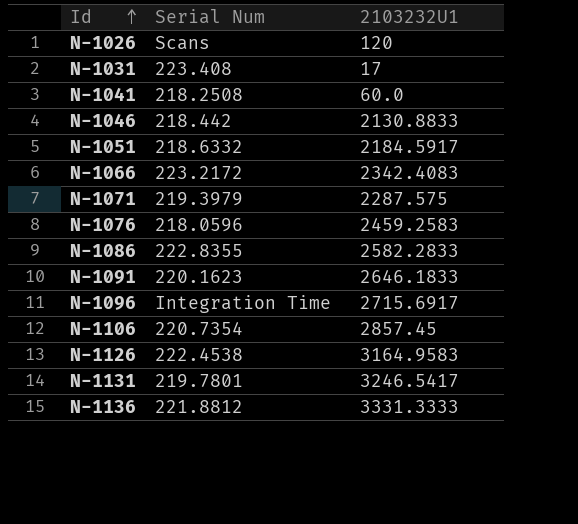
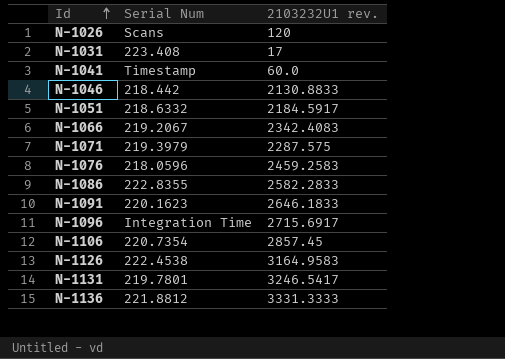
column name: 2103232U1 -> 2103232U1 rev.
N-1041 | Serial Num: 218.2508 -> Timestamp
N-1066 | Serial Num: 223.2172 -> 219.2067

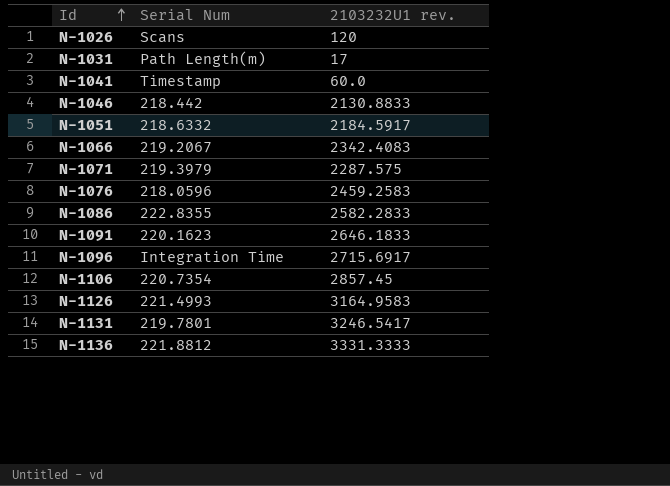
N-1031 | Serial Num: 223.408 -> Path Length(m)
N-1126 | Serial Num: 222.4538 -> 221.4993

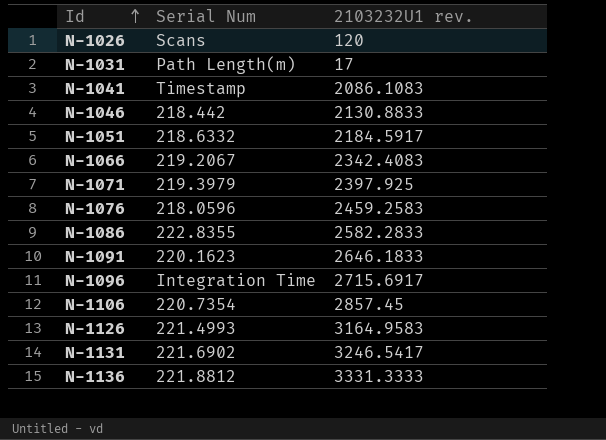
N-1041 | 2103232U1 rev.: 60.0 -> 2086.1083
N-1071 | 2103232U1 rev.: 2287.575 -> 2397.925
N-1131 | Serial Num: 219.7801 -> 221.6902

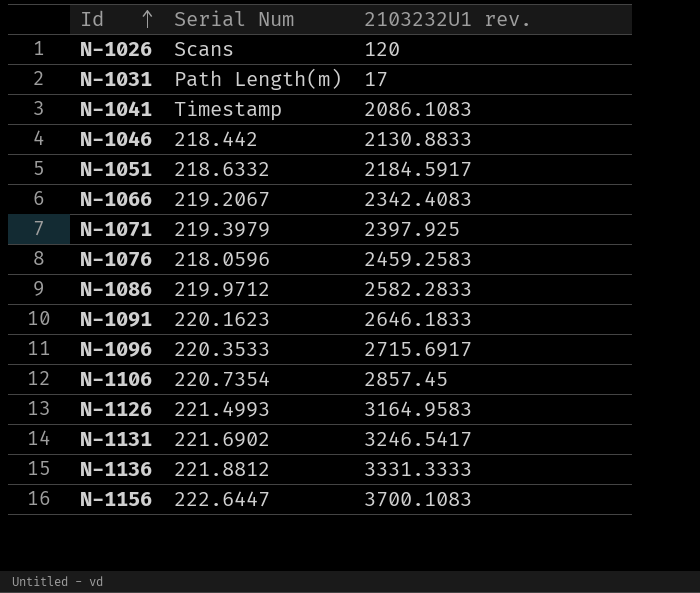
N-1086 | Serial Num: 222.8355 -> 219.9712
N-1096 | Serial Num: Integration Time -> 220.3533
row N-1156: none -> 222.6447 | 3700.1083

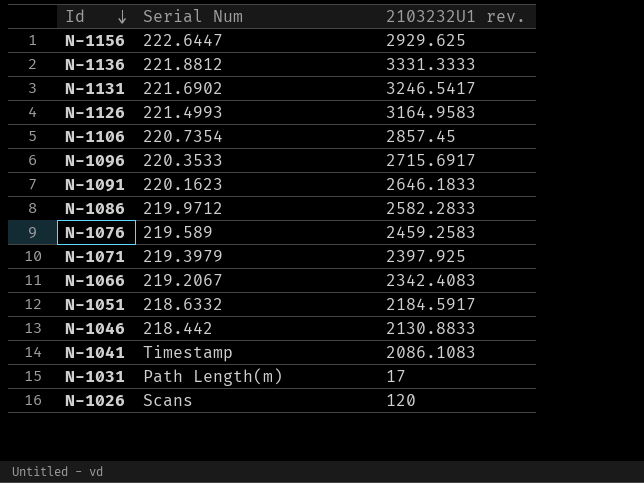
row order: Id ascending -> Id descending
N-1156 | 2103232U1 rev.: 3700.1083 -> 2929.625
N-1076 | Serial Num: 218.0596 -> 219.589

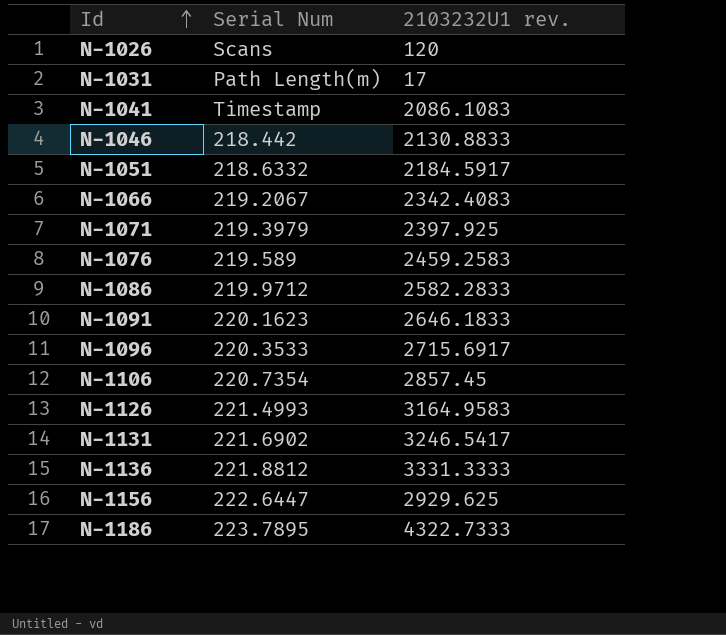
row order: Id descending -> Id ascending
row N-1186: none -> 223.7895 | 4322.7333

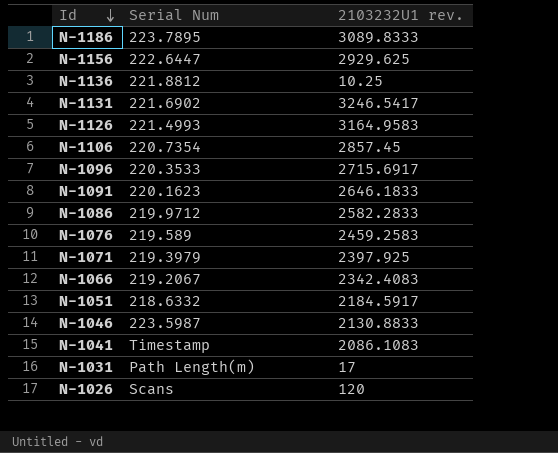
row order: Id ascending -> Id descending
N-1186 | 2103232U1 rev.: 4322.7333 -> 3089.8333
N-1136 | 2103232U1 rev.: 3331.3333 -> 10.25
N-1046 | Serial Num: 218.442 -> 223.5987

